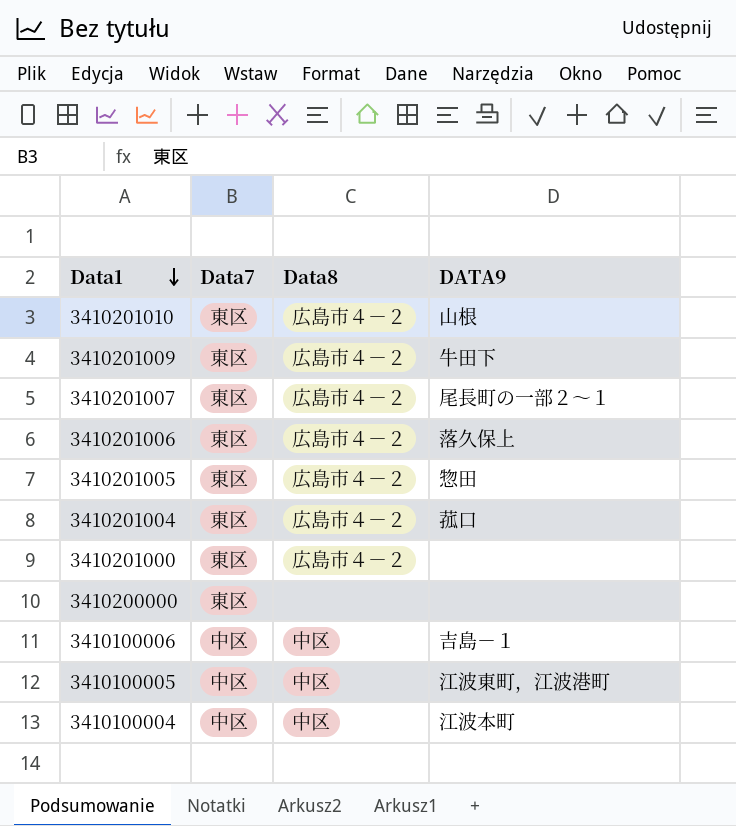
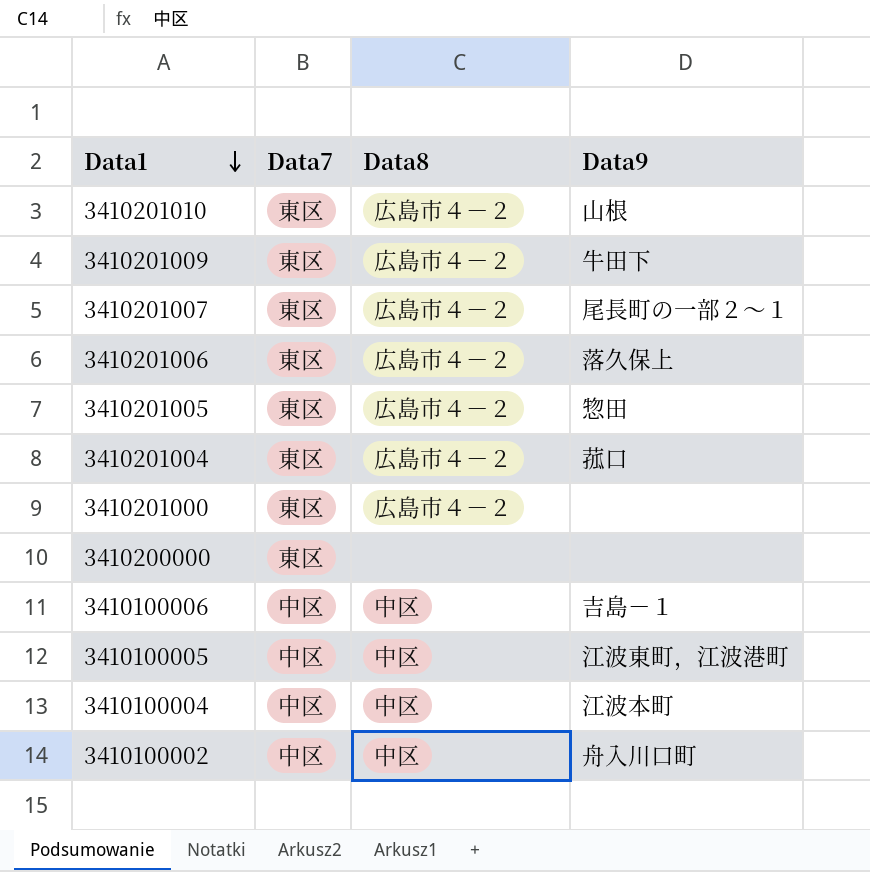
column name: DATA9 -> Data9
row 3410100002: none -> 中区 | 中区 | 舟入川口町

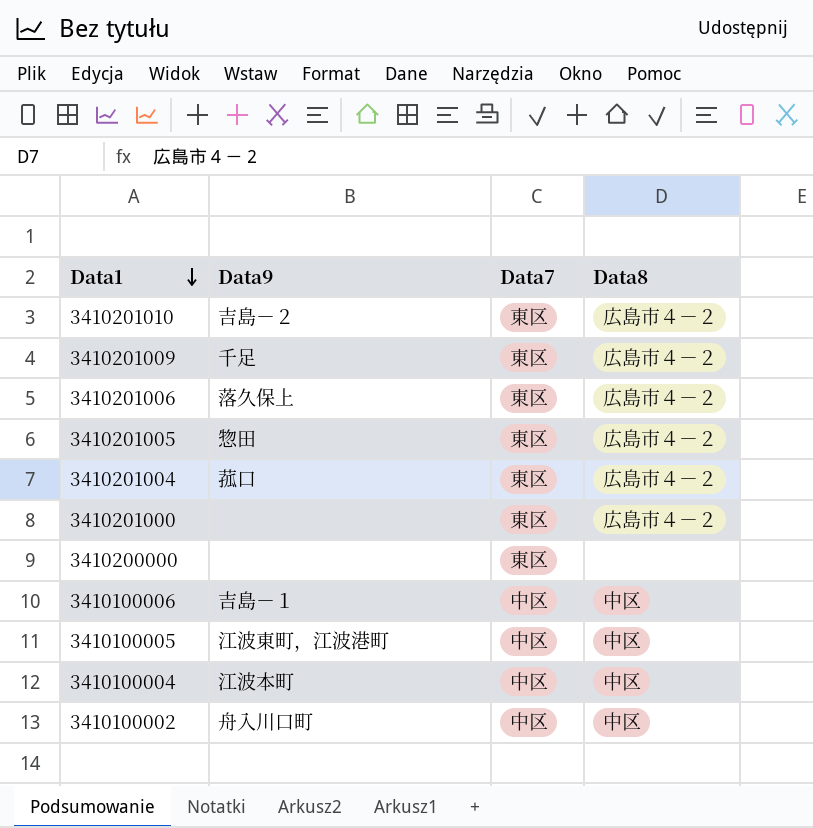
column Data9 | position: 4 -> 2
row 3410201007: 東区 | 広島市４－２ | 尾長町の一部２～１ -> none
3410201010 | Data9: 山根 -> 吉島－２
3410201009 | Data9: 牛田下 -> 千足

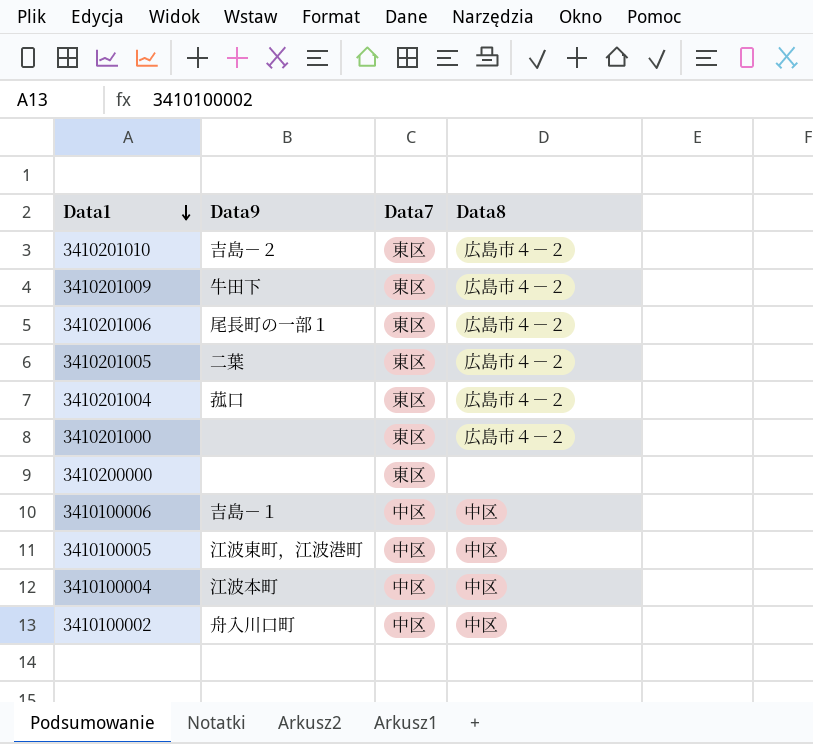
3410201009 | Data9: 千足 -> 牛田下
3410201006 | Data9: 落久保上 -> 尾長町の一部１
3410201005 | Data9: 惣田 -> 二葉

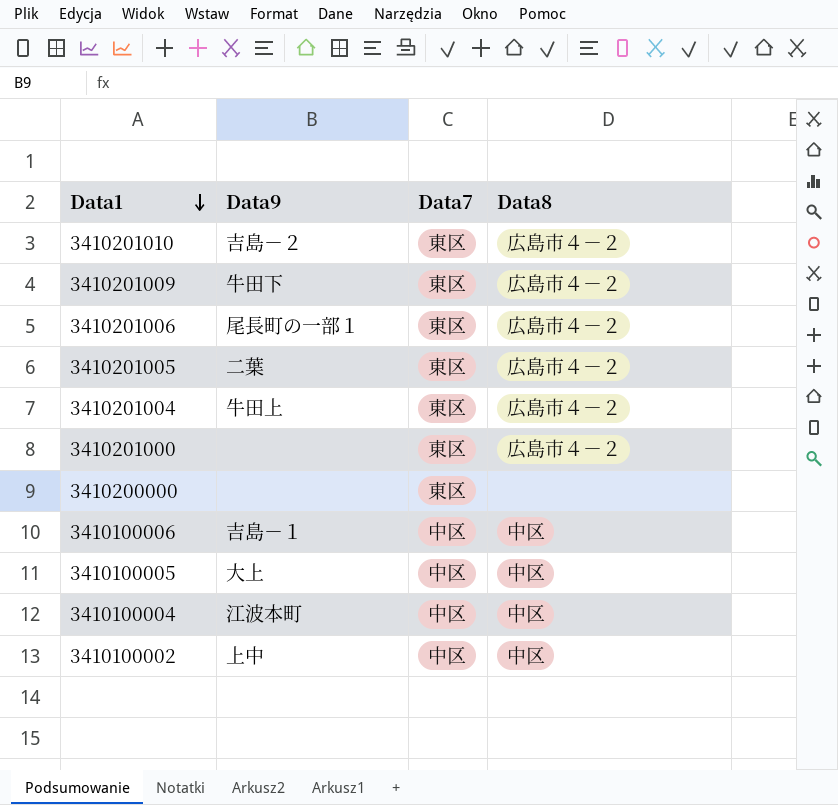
3410201004 | Data9: 菰口 -> 牛田上
3410100005 | Data9: 江波東町，江波港町 -> 大上
3410100002 | Data9: 舟入川口町 -> 上中

